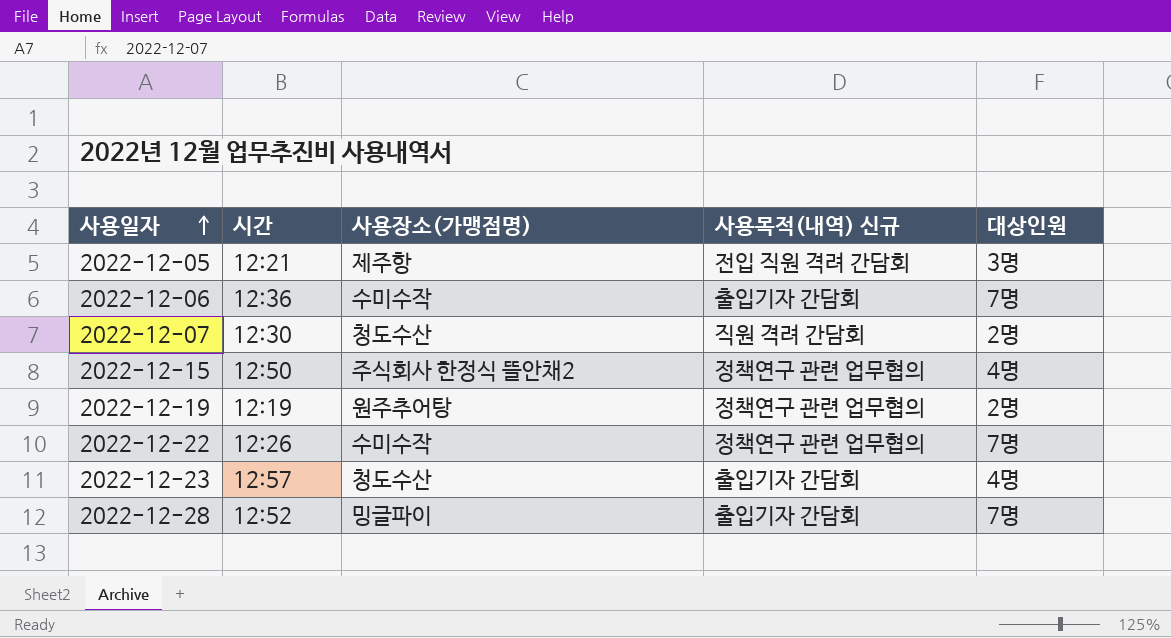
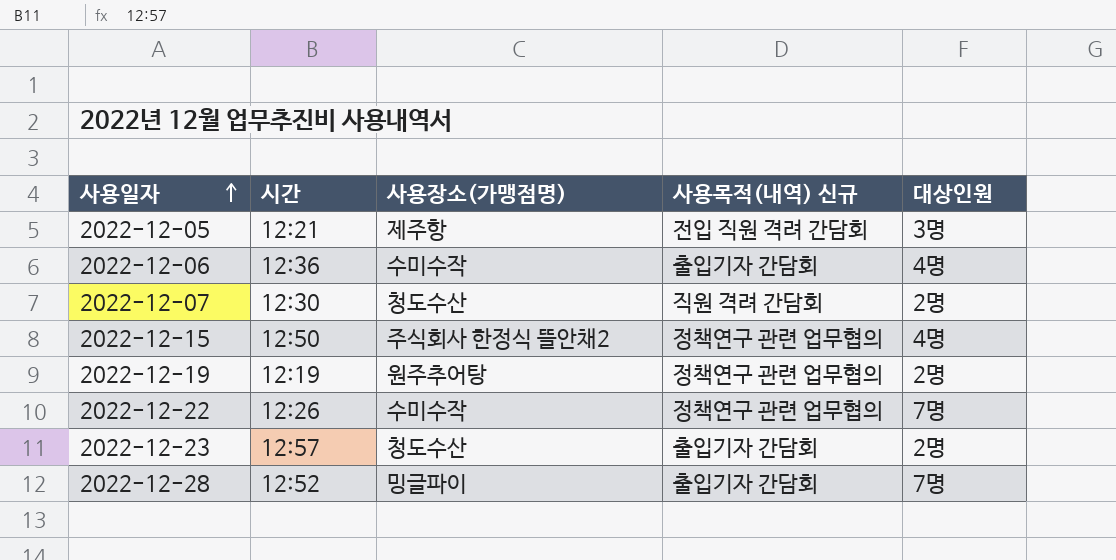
2022-12-06 | 대상인원: 7명 -> 4명
2022-12-23 | 대상인원: 4명 -> 2명

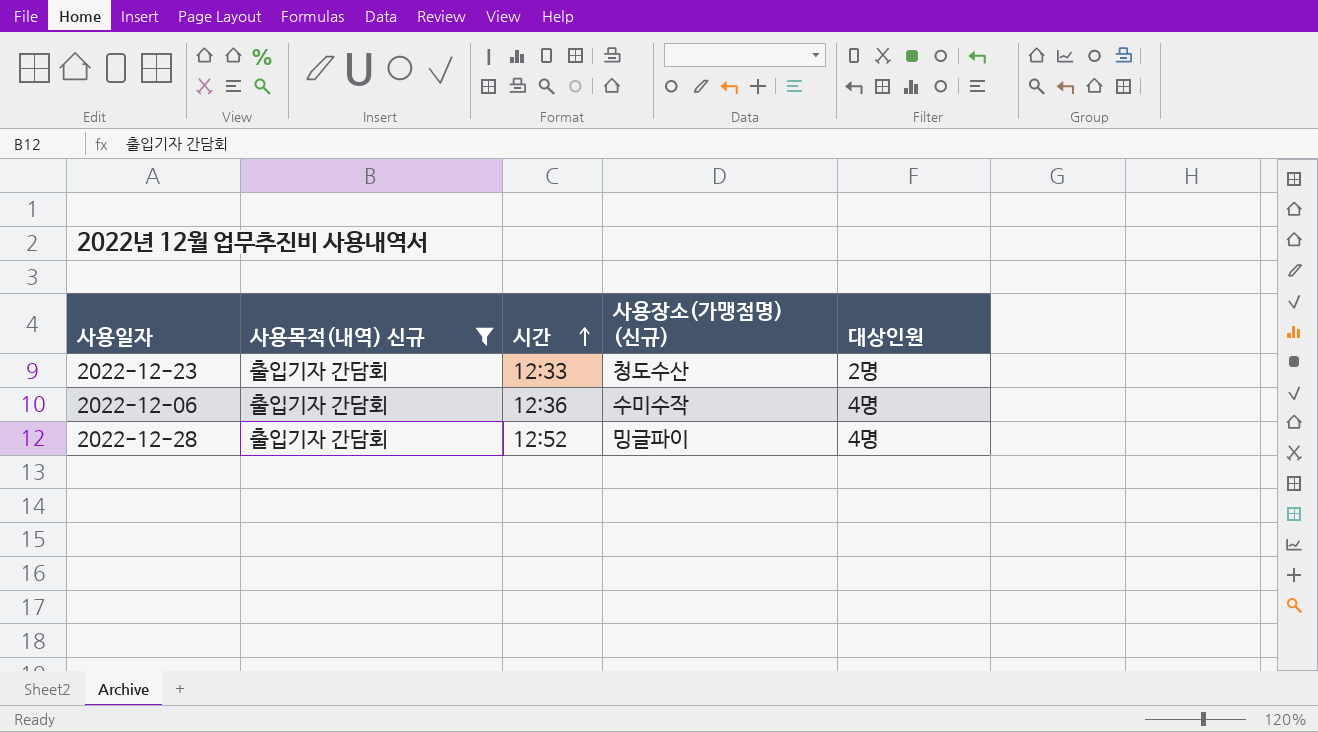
filter: none -> 사용목적(내역) 신규 = 출입기자 간담회
row order: 사용일자 ascending -> 시간 ascending
column 사용목적(내역) 신규 | position: 4 -> 2
column name: 사용장소(가맹점명) -> 사용장소(가맹점명) (신규)
2022-12-23 | 시간: 12:57 -> 12:33
2022-12-28 | 대상인원: 7명 -> 4명

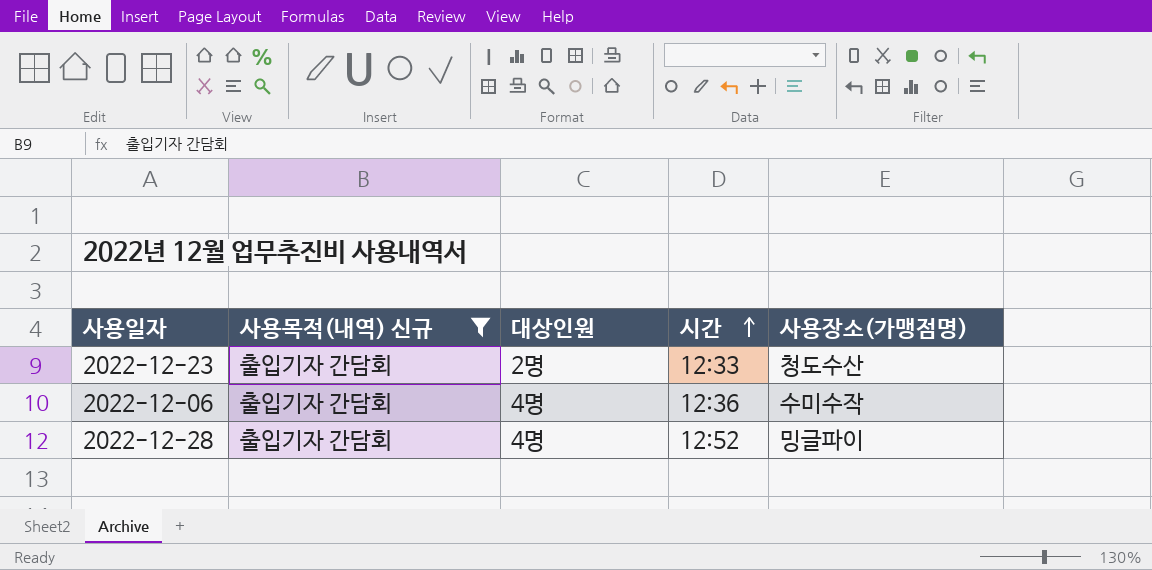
column 대상인원 | position: 5 -> 3
column name: 사용장소(가맹점명) (신규) -> 사용장소(가맹점명)

